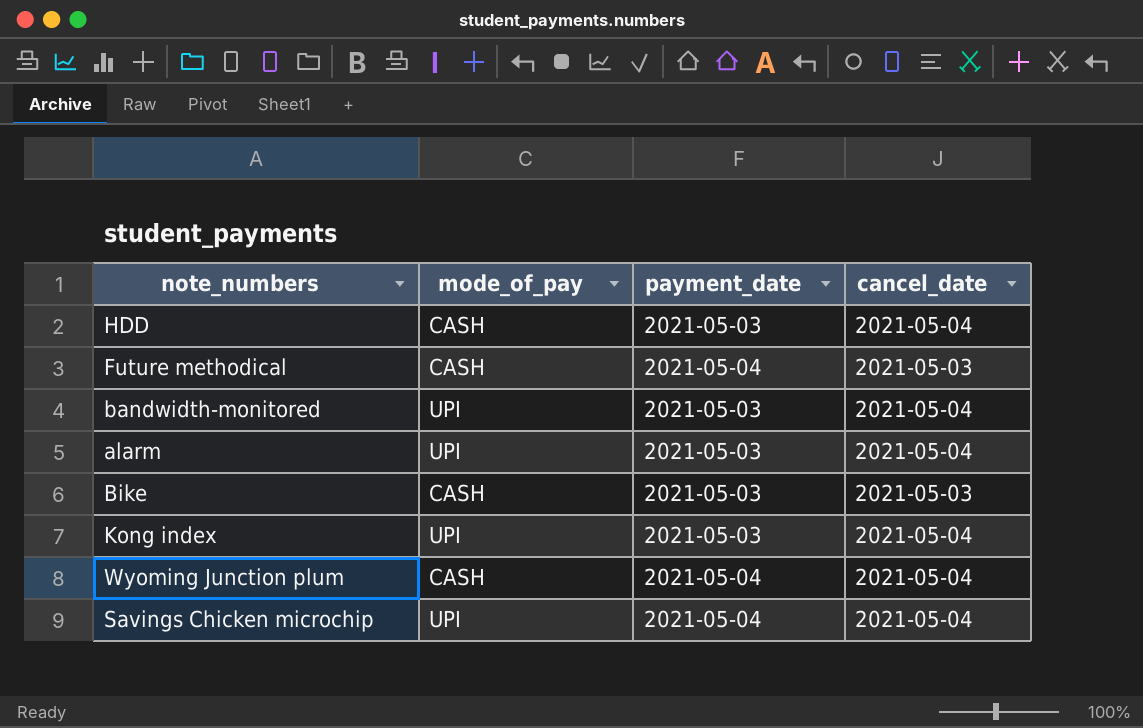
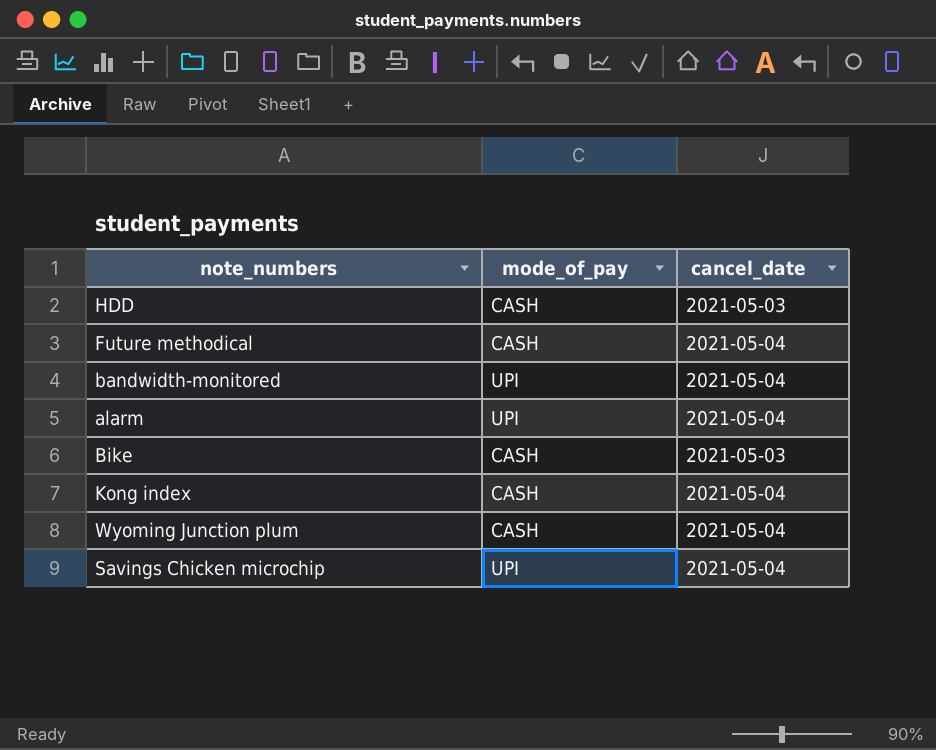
column payment_date | position: 3 -> none
HDD | cancel_date: 2021-05-04 -> 2021-05-03
Future methodical | cancel_date: 2021-05-03 -> 2021-05-04
Kong index | mode_of_pay: UPI -> CASH

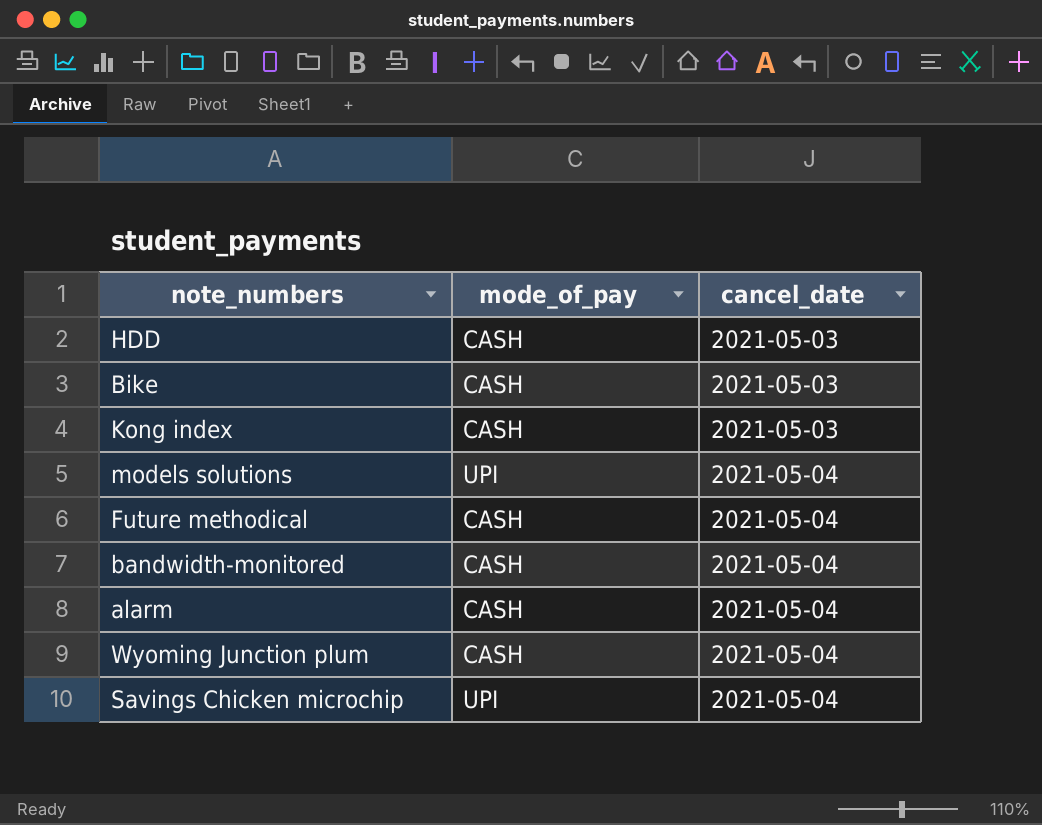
row order: none -> cancel_date ascending
Kong index | cancel_date: 2021-05-04 -> 2021-05-03
row models solutions: none -> UPI | 2021-05-04
bandwidth-monitored | mode_of_pay: UPI -> CASH
alarm | mode_of_pay: UPI -> CASH

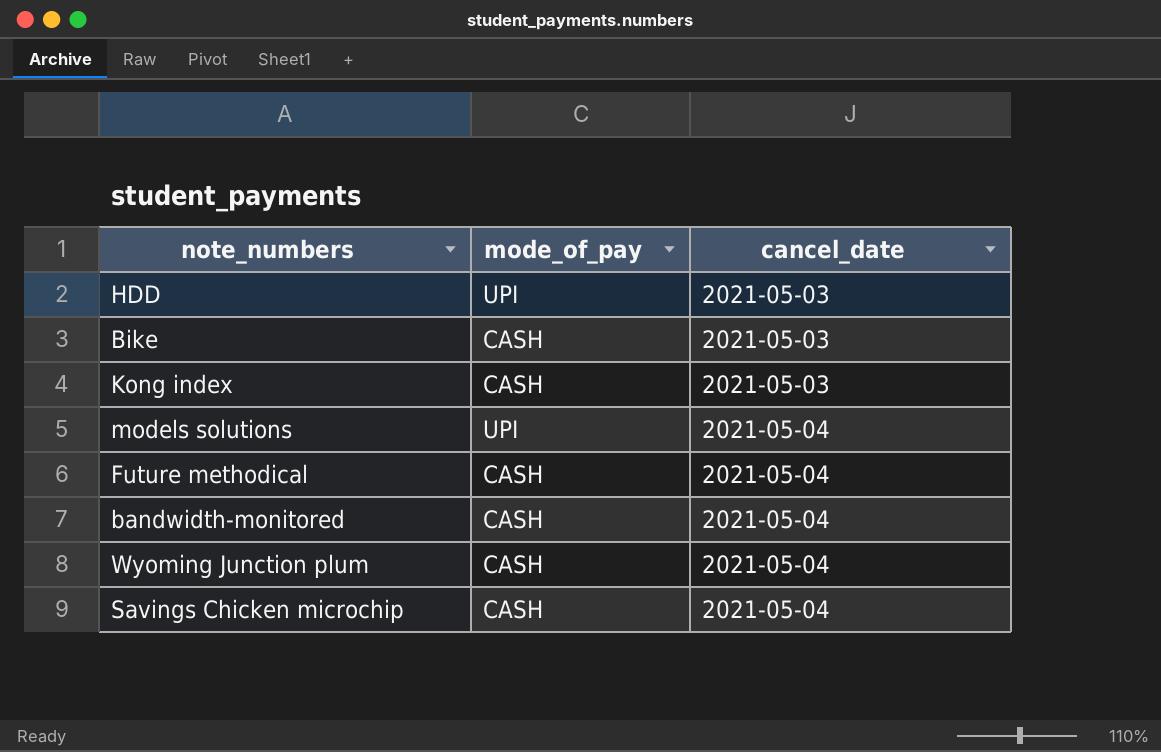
row alarm: CASH | 2021-05-04 -> none
HDD | mode_of_pay: CASH -> UPI
Savings Chicken microchip | mode_of_pay: UPI -> CASH

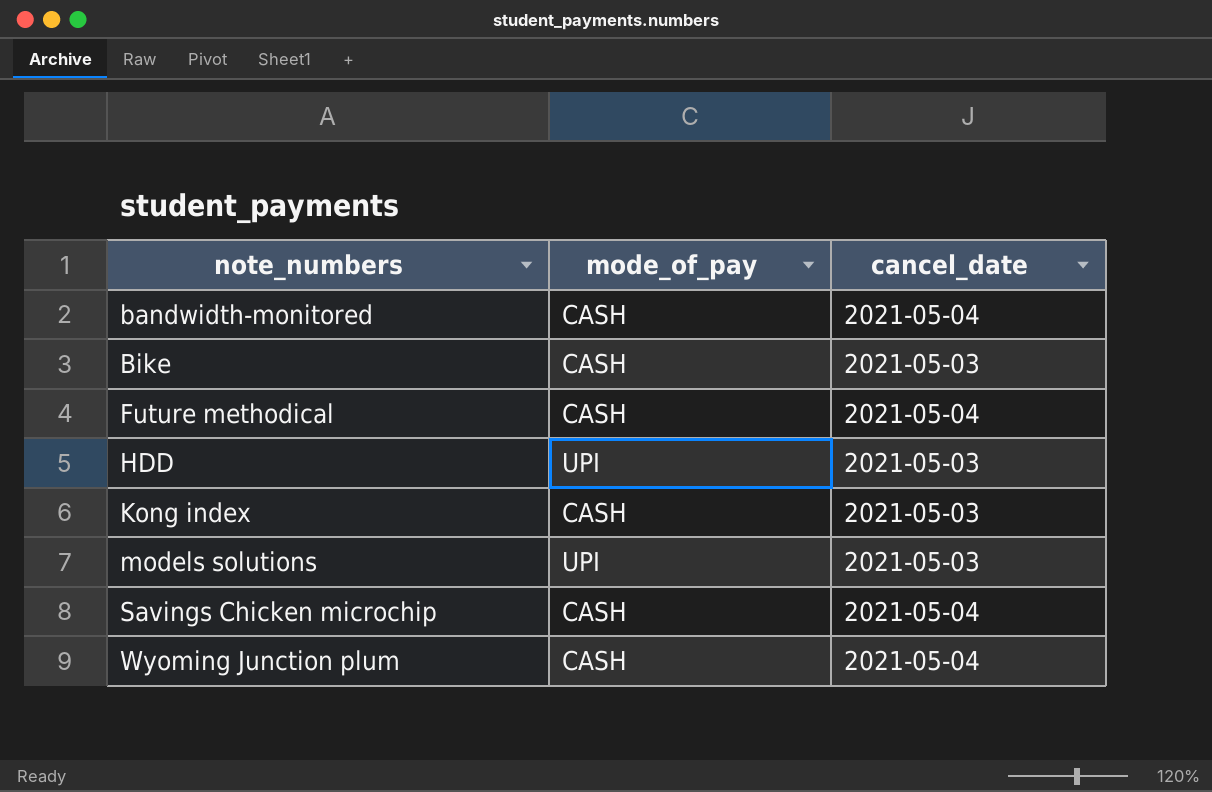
row order: cancel_date ascending -> note_numbers ascending
models solutions | cancel_date: 2021-05-04 -> 2021-05-03

